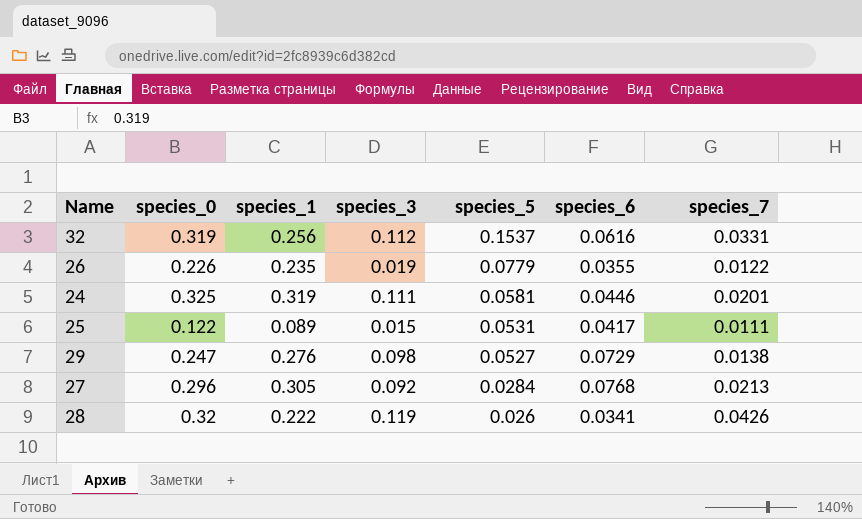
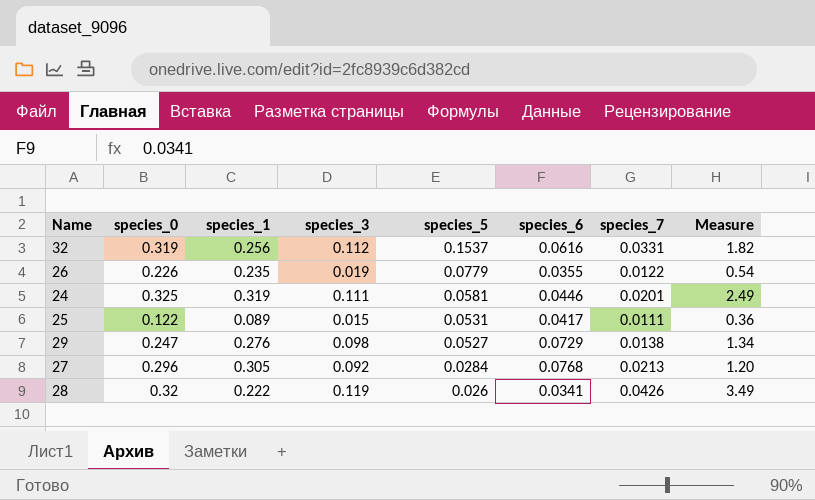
column Measure | formula: none -> [species_3] / [species_6]

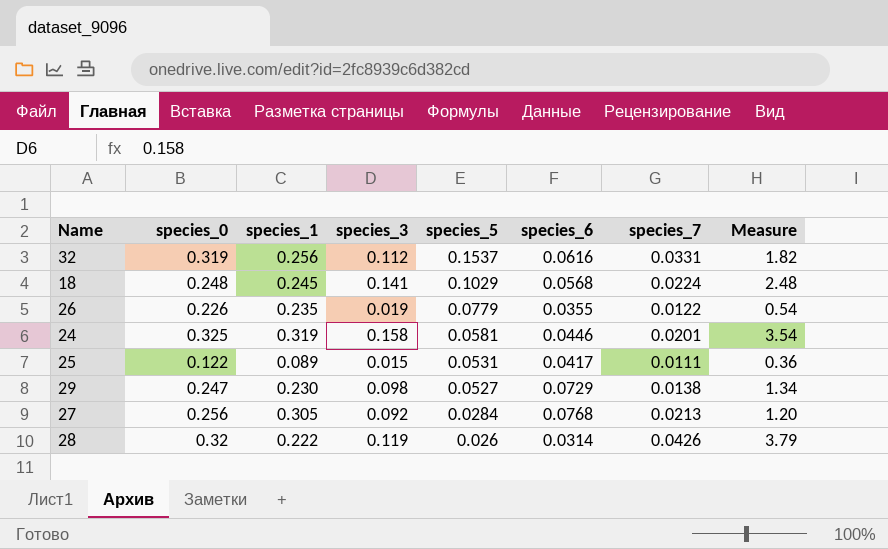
row 18: none -> 0.248 | 0.245 | 0.141 | 0.1029 | 0.0568 | 0.0224 | 2.48
24 | species_3: 0.111 -> 0.158
24 | Measure: 2.49 -> 3.54
29 | species_1: 0.276 -> 0.230
27 | species_0: 0.296 -> 0.256
28 | species_6: 0.0341 -> 0.0314
28 | Measure: 3.49 -> 3.79

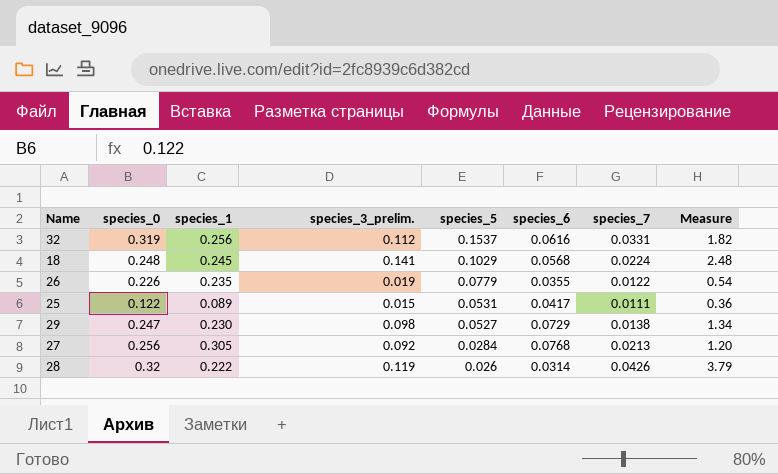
column name: species_3 -> species_3_prelim.
row 24: 0.325 | 0.319 | 0.158 | 0.0581 | 0.0446 | 0.0201 | 3.54 -> none

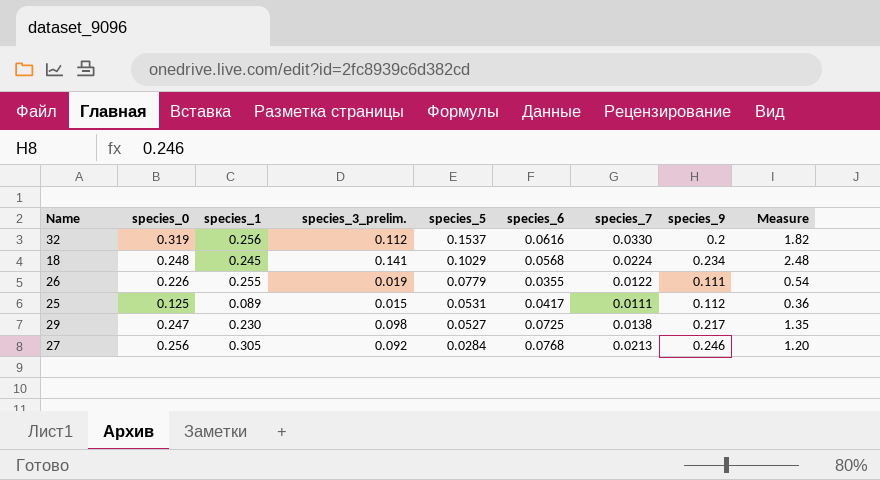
column species_9 | position: none -> 8
row 28: 0.32 | 0.222 | 0.119 | 0.026 | 0.0314 | 0.0426 | 3.79 -> none
32 | species_7: 0.0331 -> 0.0330
26 | species_1: 0.235 -> 0.255
25 | species_0: 0.122 -> 0.125
29 | species_6: 0.0729 -> 0.0725
29 | Measure: 1.34 -> 1.35

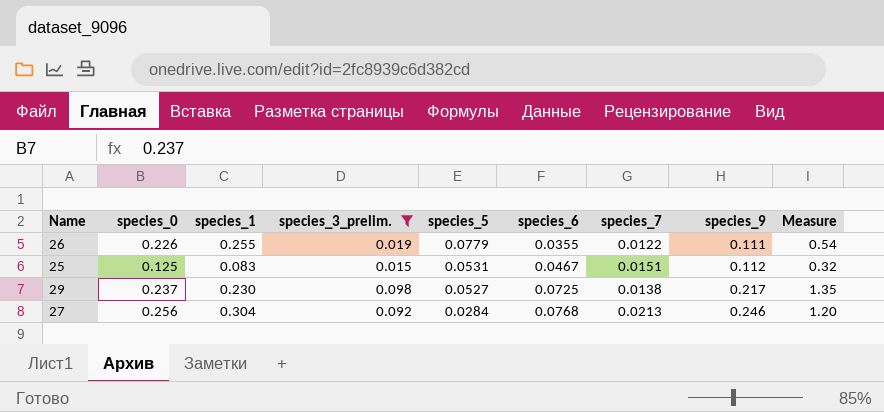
filter: none -> species_3_prelim. <= 0.098
25 | species_1: 0.089 -> 0.083
25 | species_6: 0.0417 -> 0.0467
25 | species_7: 0.0111 -> 0.0151
25 | Measure: 0.36 -> 0.32
29 | species_0: 0.247 -> 0.237
27 | species_1: 0.305 -> 0.304

